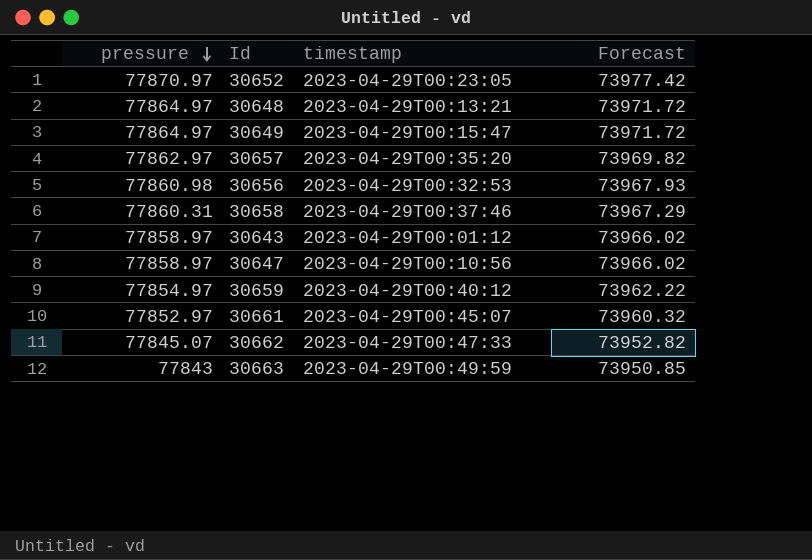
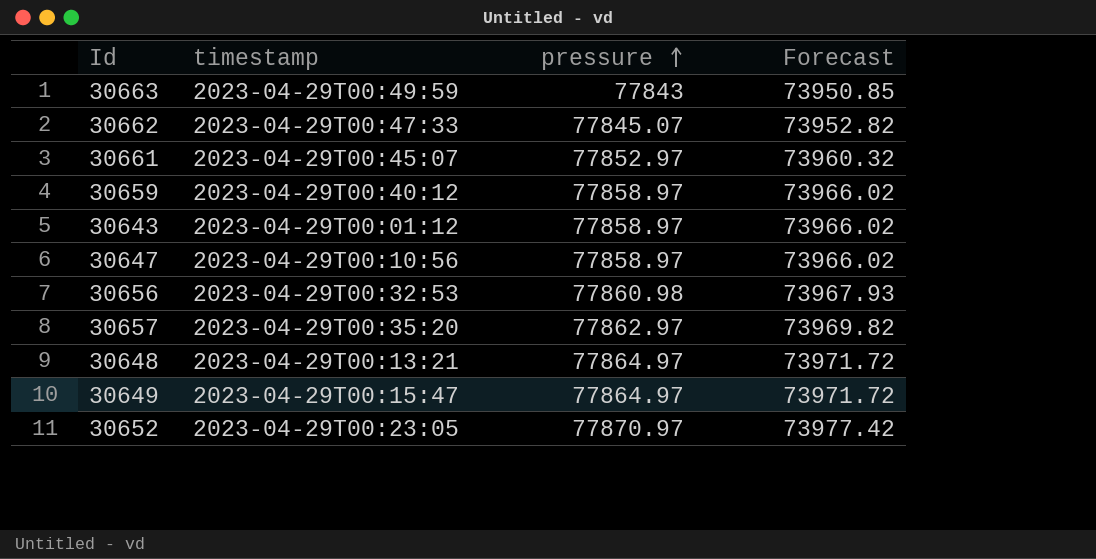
row order: pressure descending -> pressure ascending
column pressure | position: 1 -> 3
row 30658: 77860.31 | 2023-04-29T00:37:46 | 73967.29 -> none
30659 | pressure: 77854.97 -> 77858.97
30659 | Forecast: 73962.22 -> 73966.02

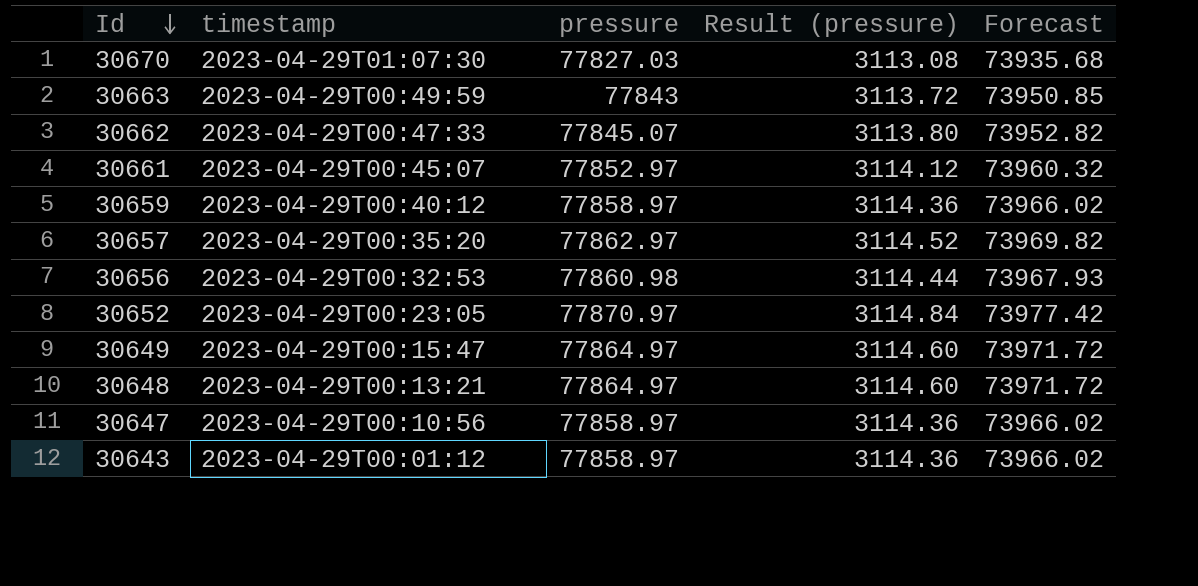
row order: pressure ascending -> Id descending
column Result (pressure) | formula: none -> [pressure] * 0.04
row 30670: none -> 2023-04-29T01:07:30 | 77827.03 | 3113.08 | 73935.68

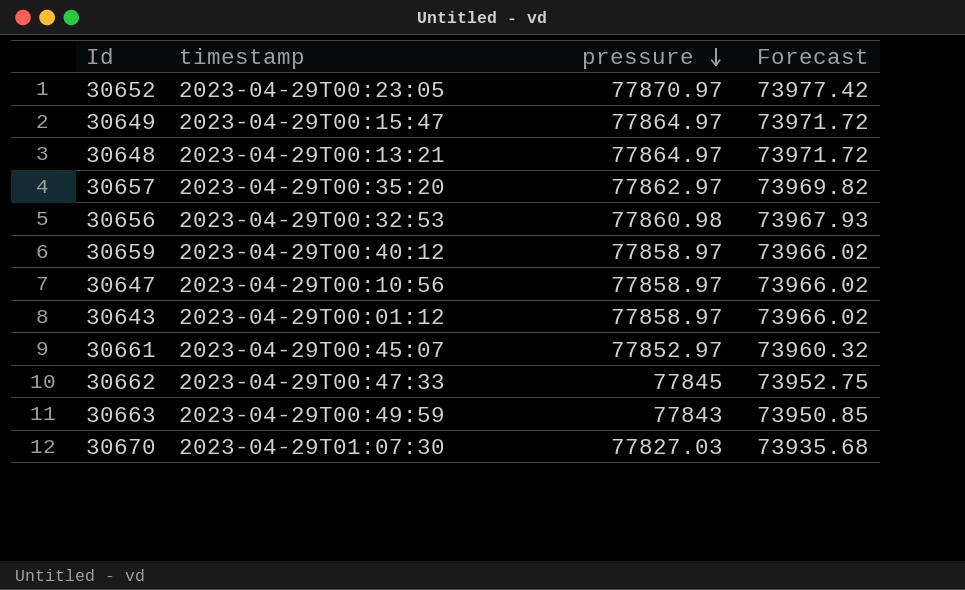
row order: Id descending -> pressure descending
column Result (pressure) | formula: [pressure] * 0.04 -> none
30662 | pressure: 77845.07 -> 77845
30662 | Forecast: 73952.82 -> 73952.75

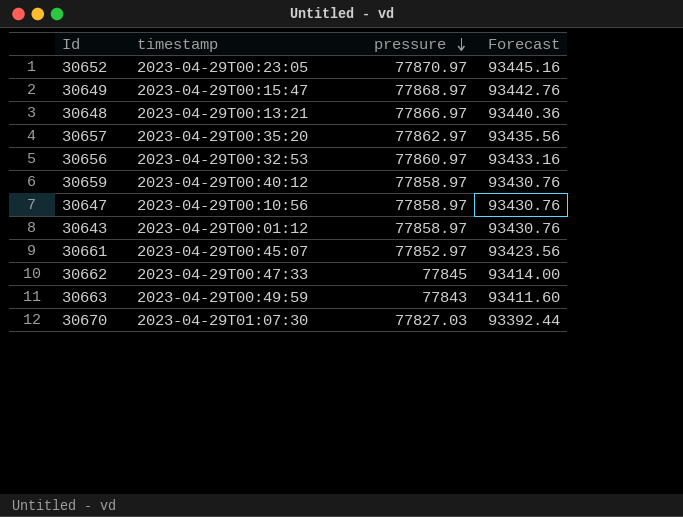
column Forecast | formula: [pressure] * 0.95 -> [pressure] * 1.2
30649 | pressure: 77864.97 -> 77868.97
30648 | pressure: 77864.97 -> 77866.97
30656 | pressure: 77860.98 -> 77860.97

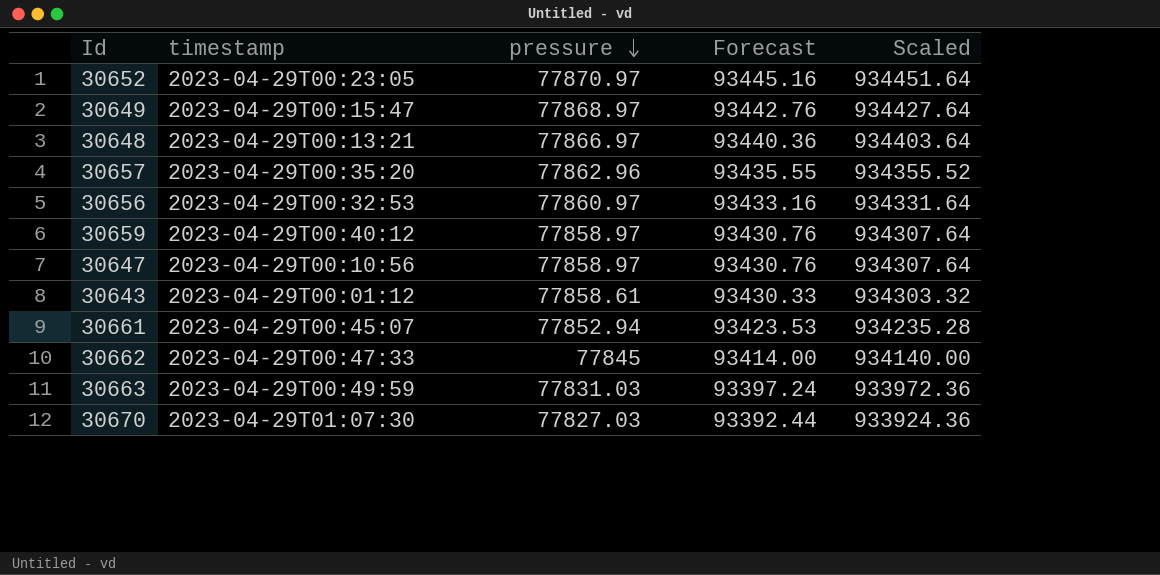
column Scaled | formula: none -> [pressure] * 12
30657 | pressure: 77862.97 -> 77862.96
30657 | Forecast: 93435.56 -> 93435.55
30643 | pressure: 77858.97 -> 77858.61
30643 | Forecast: 93430.76 -> 93430.33
30661 | pressure: 77852.97 -> 77852.94
30661 | Forecast: 93423.56 -> 93423.53
30663 | pressure: 77843 -> 77831.03
30663 | Forecast: 93411.60 -> 93397.24

